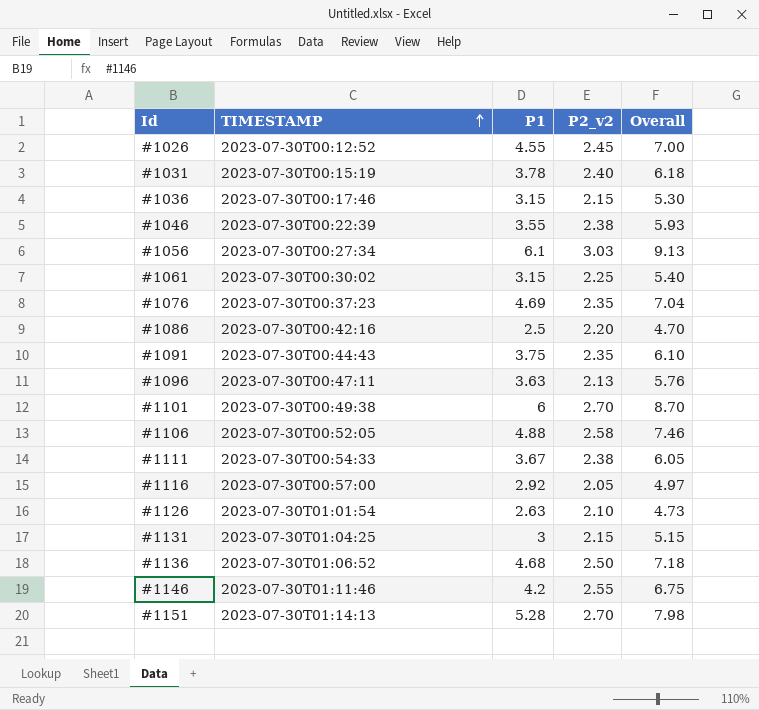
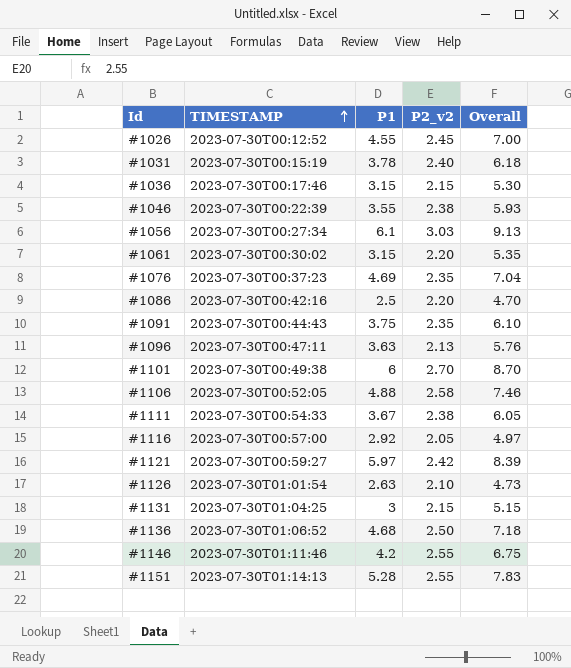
#1061 | P2_v2: 2.25 -> 2.20
#1061 | Overall: 5.40 -> 5.35
row #1121: none -> 2023-07-30T00:59:27 | 5.97 | 2.42 | 8.39
#1151 | P2_v2: 2.70 -> 2.55
#1151 | Overall: 7.98 -> 7.83

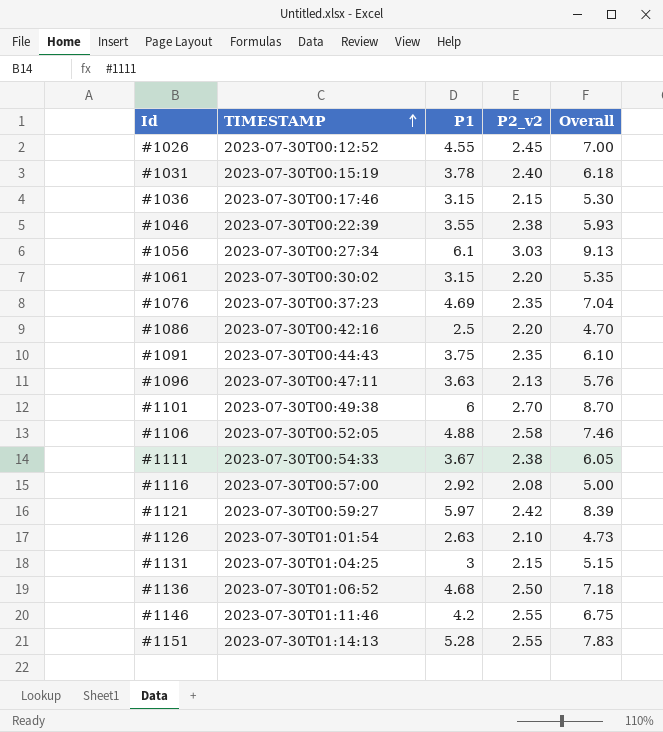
#1116 | P2_v2: 2.05 -> 2.08
#1116 | Overall: 4.97 -> 5.00

